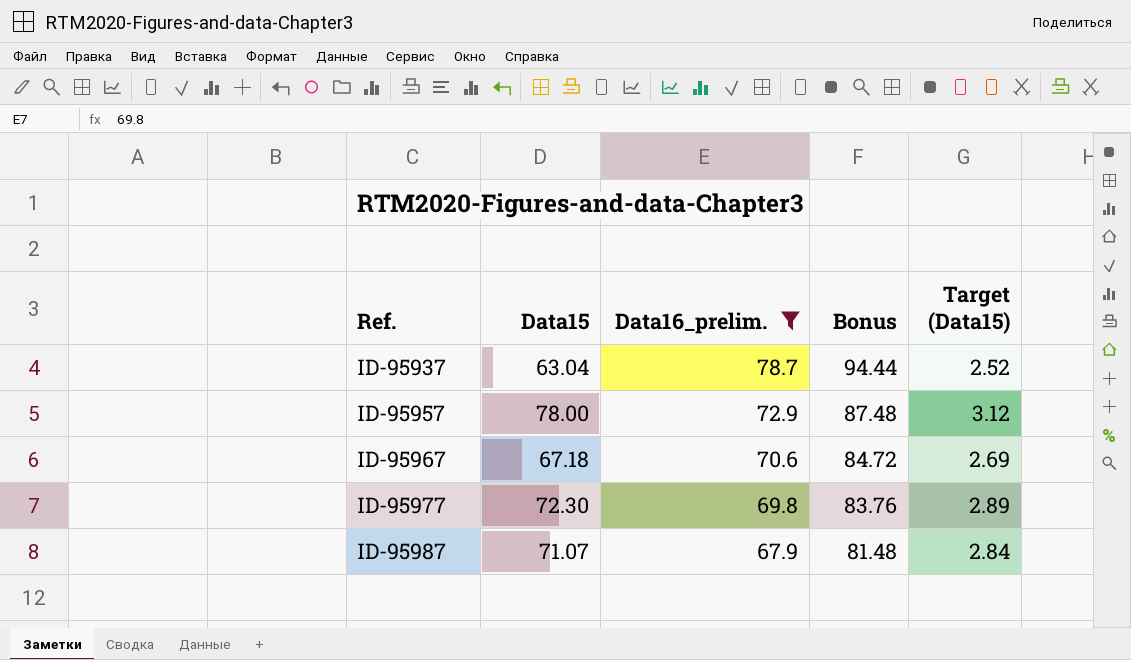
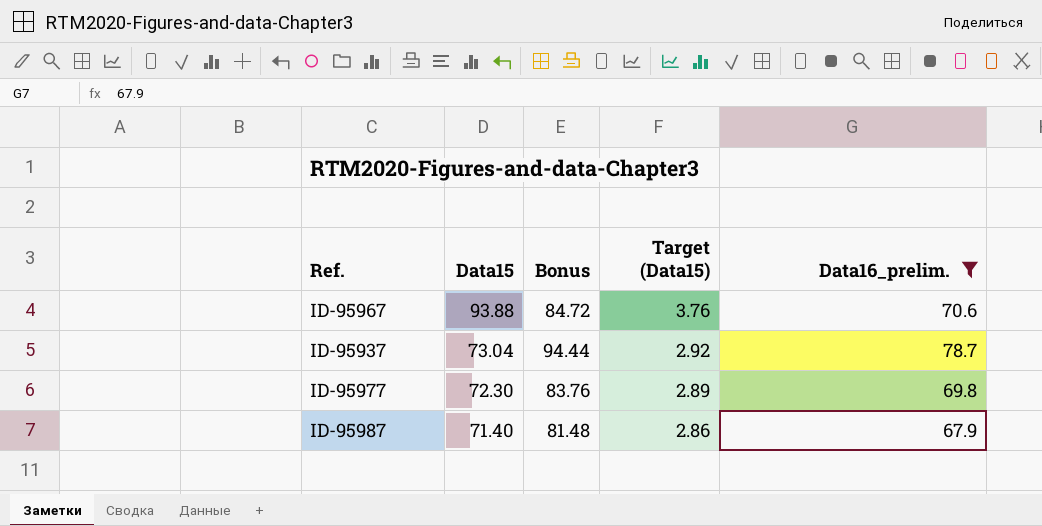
row order: Ref. ascending -> Data15 descending
column Data16_prelim. | position: 3 -> 5
row ID-95957: 78.00 | 72.9 | 87.48 | 3.12 -> none
ID-95967 | Data15: 67.18 -> 93.88
ID-95967 | Target (Data15): 2.69 -> 3.76
ID-95937 | Data15: 63.04 -> 73.04
ID-95937 | Target (Data15): 2.52 -> 2.92
ID-95987 | Data15: 71.07 -> 71.40
ID-95987 | Target (Data15): 2.84 -> 2.86

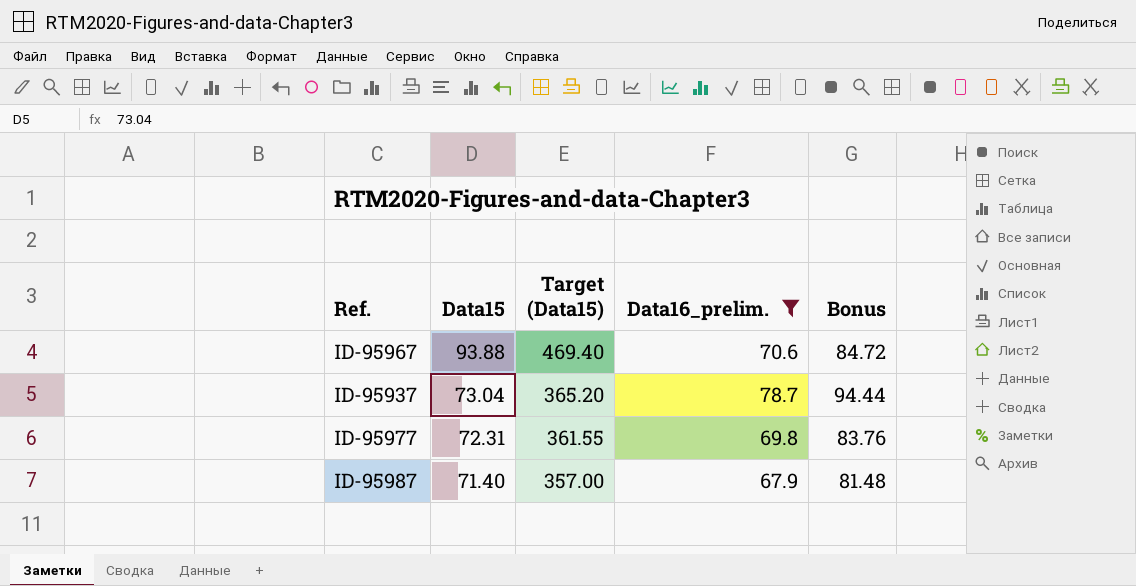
column Target (Data15) | formula: [Data15] * 0.04 -> [Data15] * 5
column Bonus | position: 3 -> 5
ID-95977 | Data15: 72.30 -> 72.31

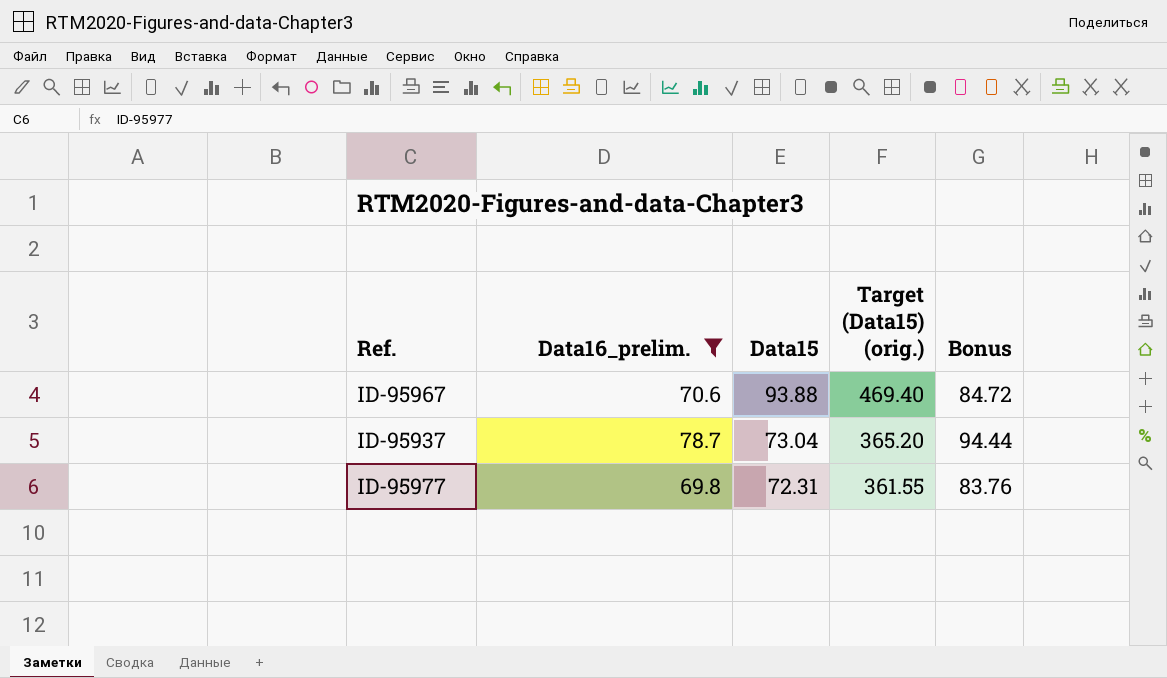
column Data16_prelim. | position: 4 -> 2
column name: Target (Data15) -> Target (Data15) (orig.)
row ID-95987: 71.40 | 357.00 | 67.9 | 81.48 -> none

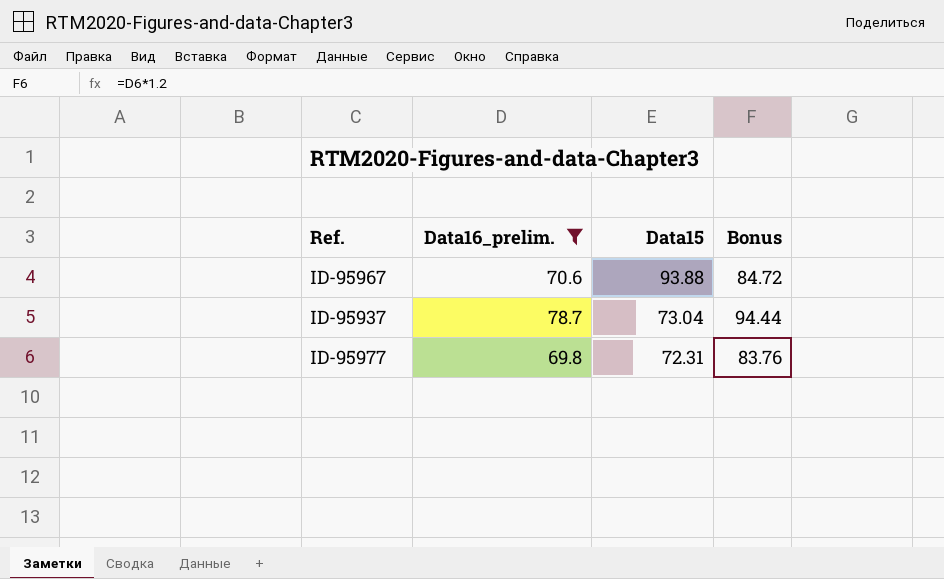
column Target (Data15) (orig.) | formula: [Data15] * 5 -> none

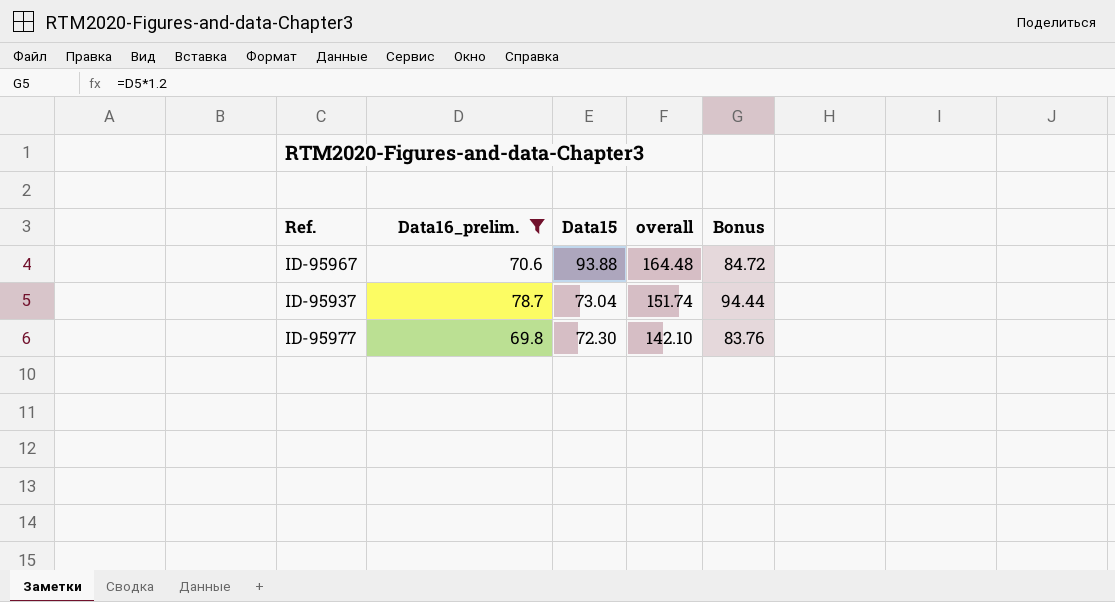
column overall | formula: none -> [Data16_prelim.] + [Data15]
ID-95977 | Data15: 72.31 -> 72.30

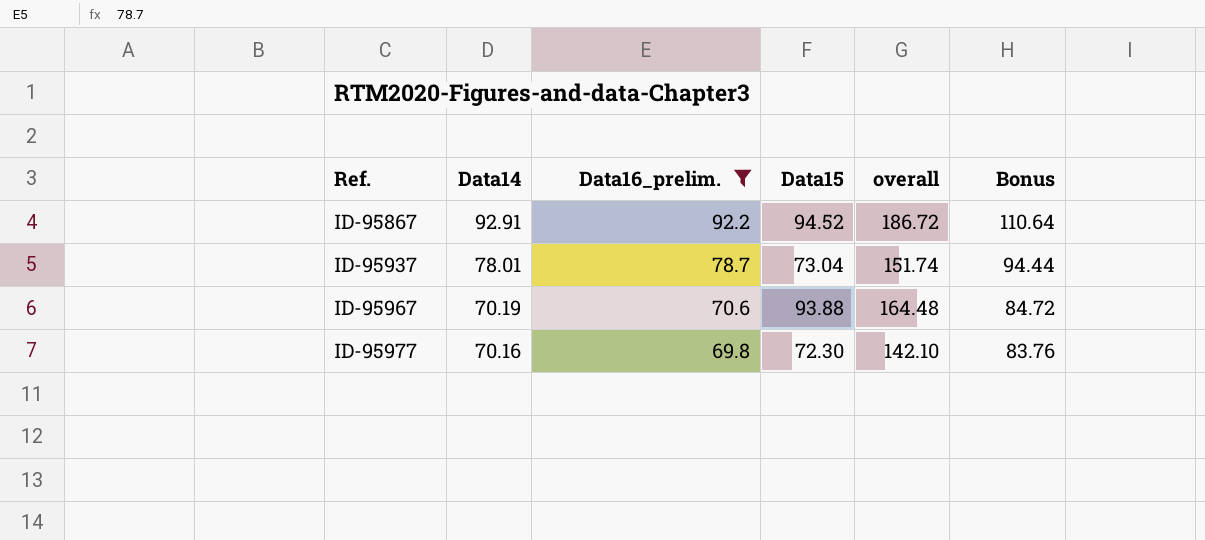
row order: Data15 descending -> Ref. ascending
column Data14 | position: none -> 2
row ID-95867: none -> 92.91 | 92.2 | 94.52 | 186.72 | 110.64

